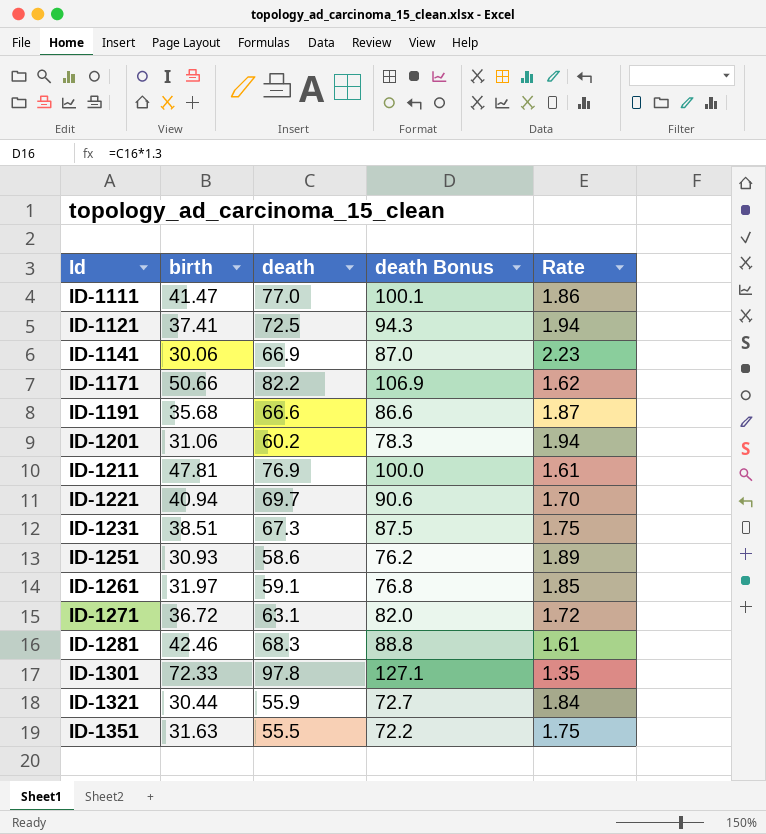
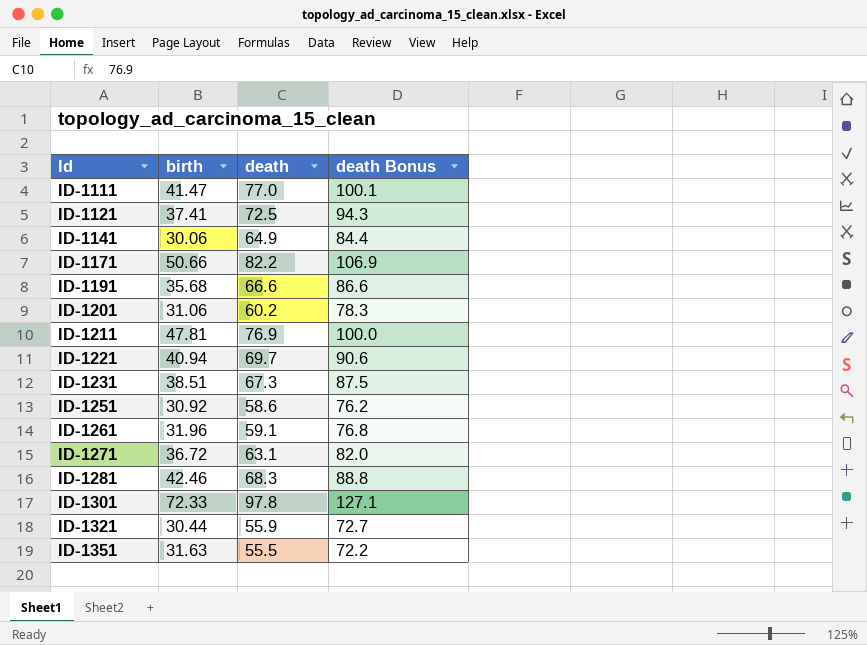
column Rate | formula: [death] / [birth] -> none
ID-1141 | death: 66.9 -> 64.9
ID-1141 | death Bonus: 87.0 -> 84.4
ID-1251 | birth: 30.93 -> 30.92
ID-1261 | birth: 31.97 -> 31.96

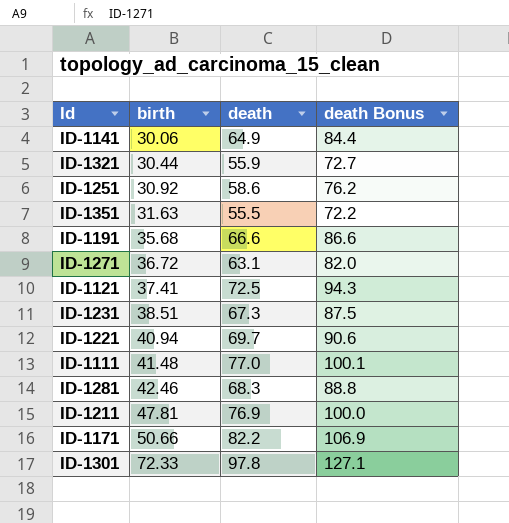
row order: Id ascending -> birth ascending
row ID-1201: 31.06 | 60.2 | 78.3 -> none
row ID-1261: 31.96 | 59.1 | 76.8 -> none
ID-1111 | birth: 41.47 -> 41.48

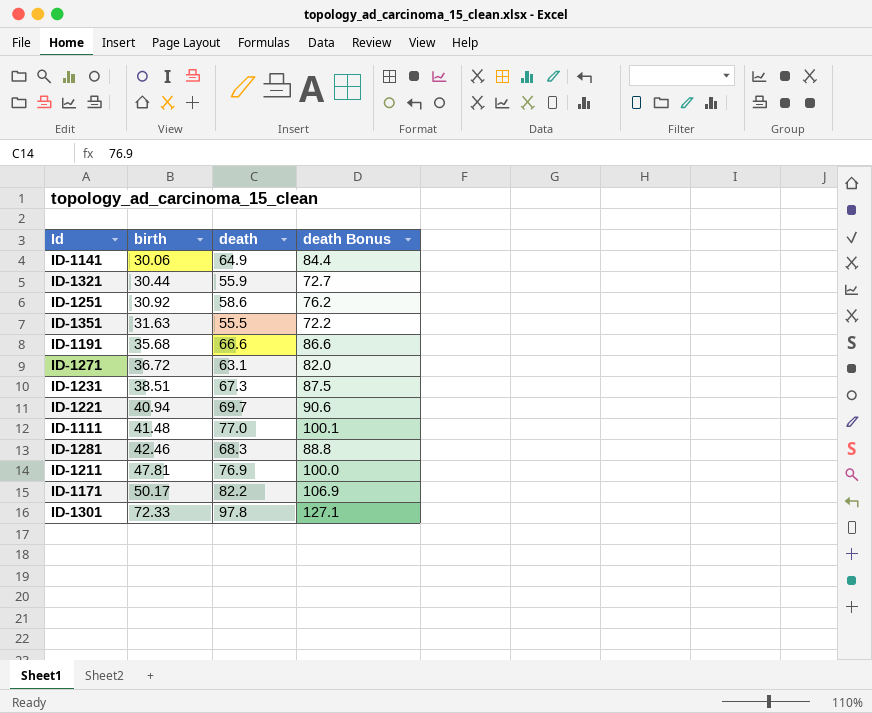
row ID-1121: 37.41 | 72.5 | 94.3 -> none
ID-1171 | birth: 50.66 -> 50.17

